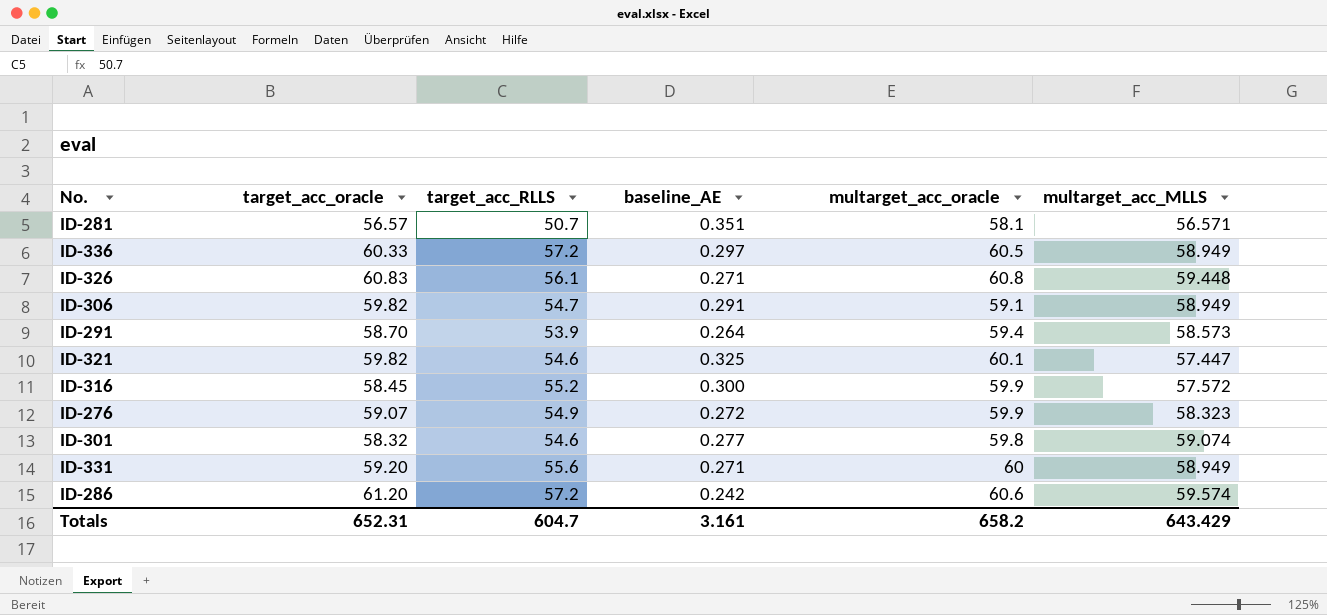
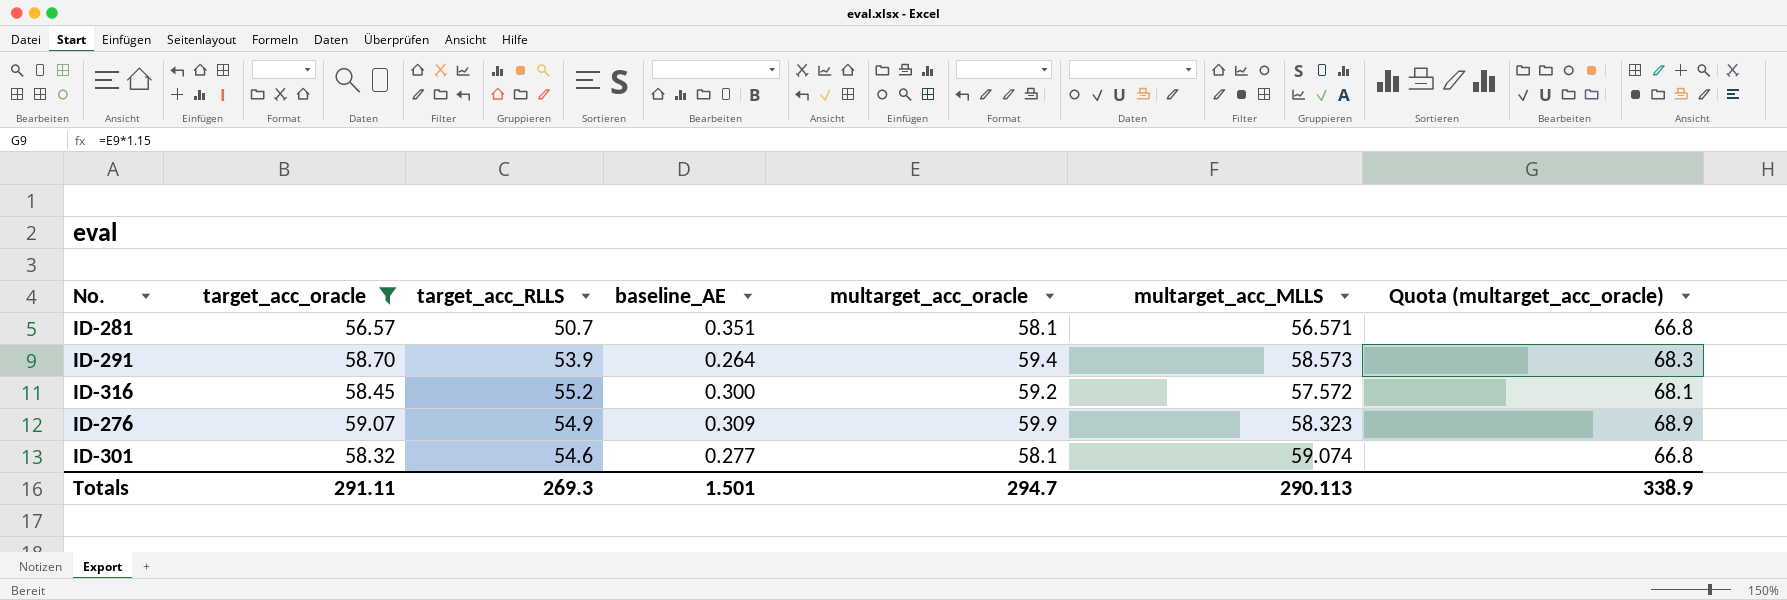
filter: none -> target_acc_oracle <= 59.07
column Quota (multarget_acc_oracle) | formula: none -> [multarget_acc_oracle] * 1.15
ID-316 | multarget_acc_oracle: 59.9 -> 59.2
ID-276 | baseline_AE: 0.272 -> 0.309
ID-301 | multarget_acc_oracle: 59.8 -> 58.1
Totals | target_acc_oracle: 652.31 -> 291.11
Totals | target_acc_RLLS: 604.7 -> 269.3
Totals | baseline_AE: 3.161 -> 1.501
Totals | multarget_acc_oracle: 658.2 -> 294.7
Totals | multarget_acc_MLLS: 643.429 -> 290.113

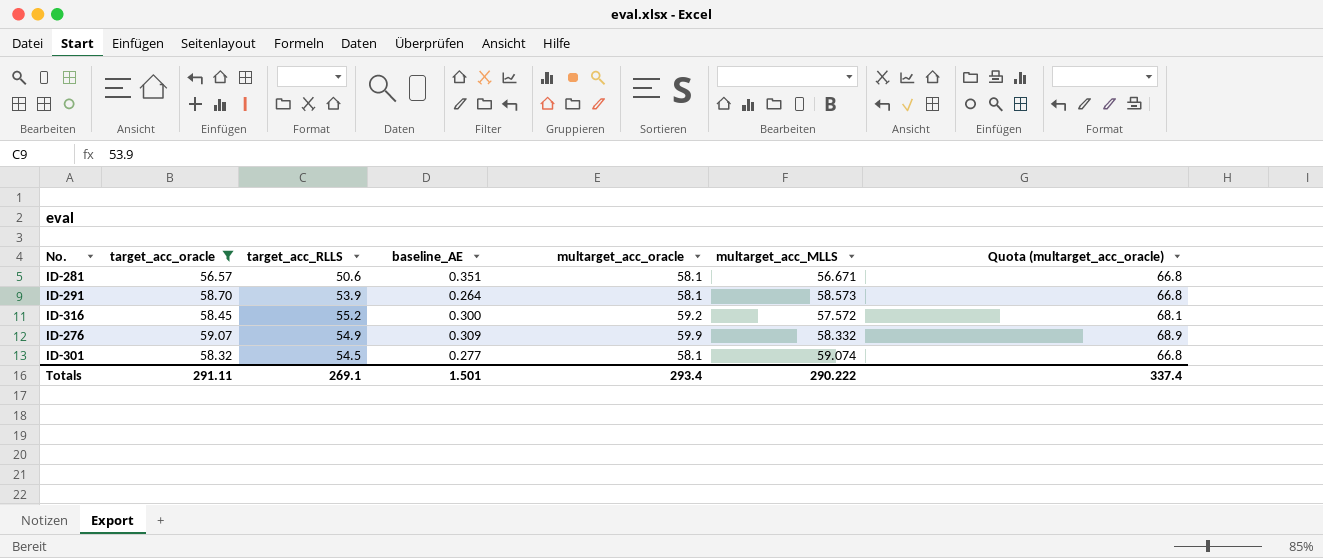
ID-281 | target_acc_RLLS: 50.7 -> 50.6
ID-281 | multarget_acc_MLLS: 56.571 -> 56.671
ID-291 | multarget_acc_oracle: 59.4 -> 58.1
ID-291 | Quota (multarget_acc_oracle): 68.3 -> 66.8
ID-276 | multarget_acc_MLLS: 58.323 -> 58.332
ID-301 | target_acc_RLLS: 54.6 -> 54.5
Totals | target_acc_RLLS: 269.3 -> 269.1
Totals | multarget_acc_oracle: 294.7 -> 293.4
Totals | multarget_acc_MLLS: 290.113 -> 290.222
Totals | Quota (multarget_acc_oracle): 338.9 -> 337.4

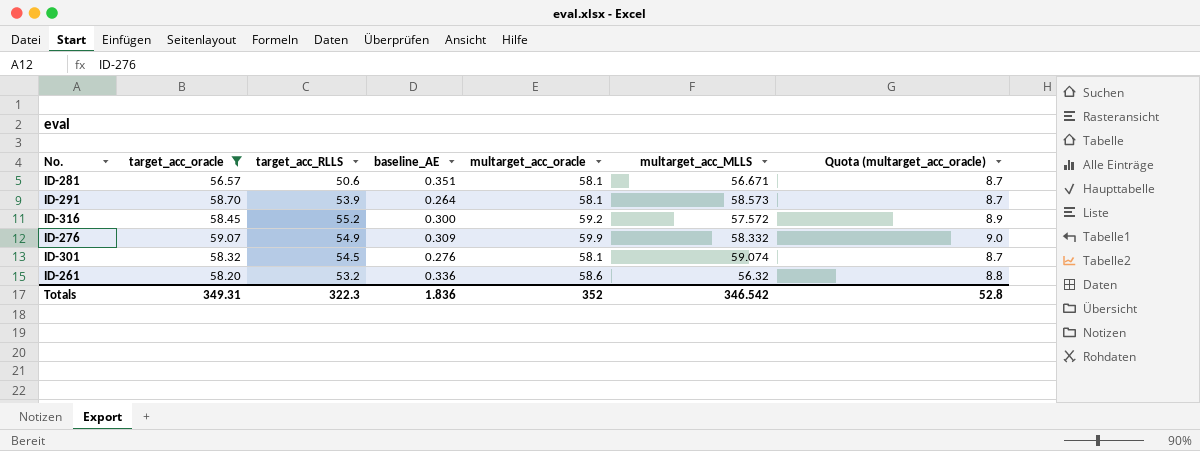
column Quota (multarget_acc_oracle) | formula: [multarget_acc_oracle] * 1.15 -> [multarget_acc_oracle] * 0.15
ID-301 | baseline_AE: 0.277 -> 0.276
row ID-261: none -> 58.20 | 53.2 | 0.336 | 58.6 | 56.32 | 8.8
Totals | target_acc_oracle: 291.11 -> 349.31
Totals | target_acc_RLLS: 269.1 -> 322.3
Totals | baseline_AE: 1.501 -> 1.836
Totals | multarget_acc_oracle: 293.4 -> 352
Totals | multarget_acc_MLLS: 290.222 -> 346.542
Totals | Quota (multarget_acc_oracle): 337.4 -> 52.8

